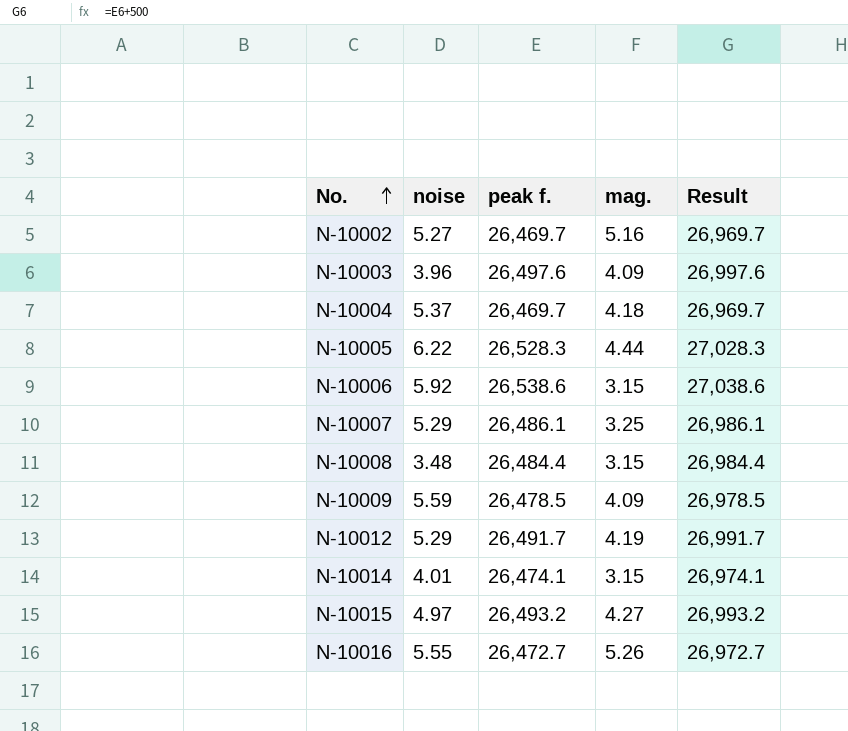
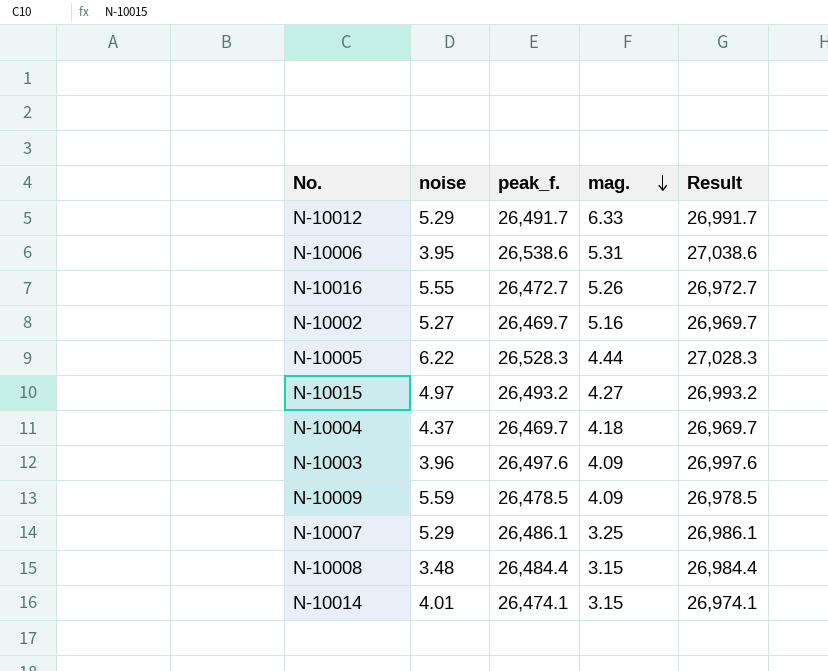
row order: No. ascending -> mag. descending
column name: peak f. -> peak_f.
N-10012 | mag.: 4.19 -> 6.33
N-10006 | noise: 5.92 -> 3.95
N-10006 | mag.: 3.15 -> 5.31
N-10004 | noise: 5.37 -> 4.37

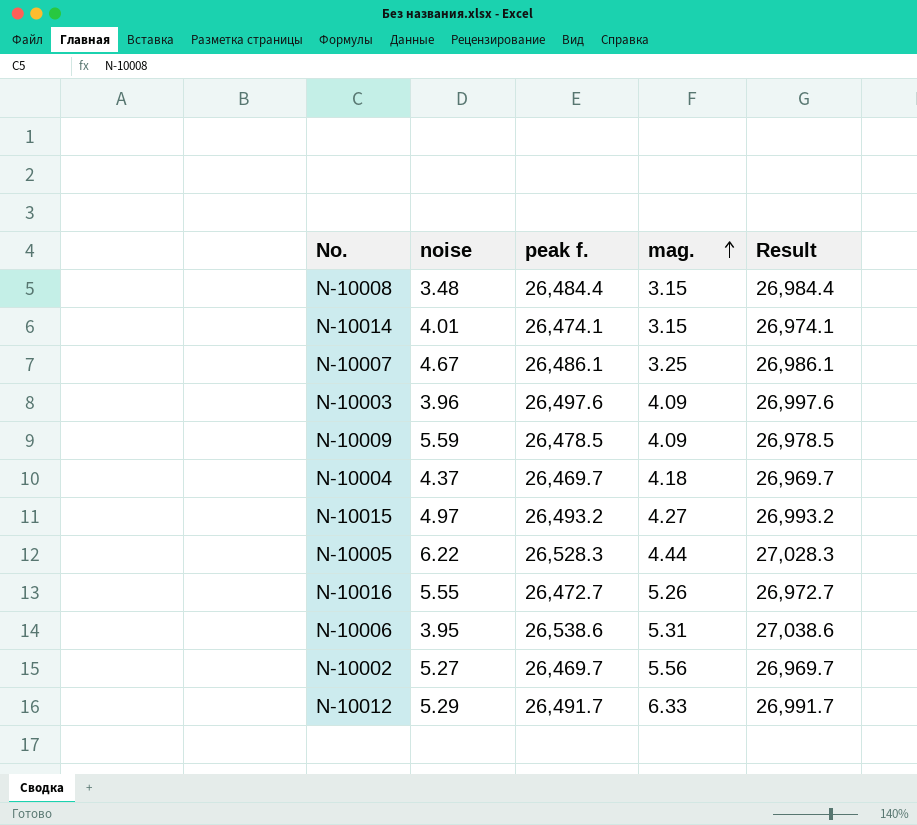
row order: mag. descending -> mag. ascending
column name: peak_f. -> peak f.
N-10007 | noise: 5.29 -> 4.67
N-10002 | mag.: 5.16 -> 5.56

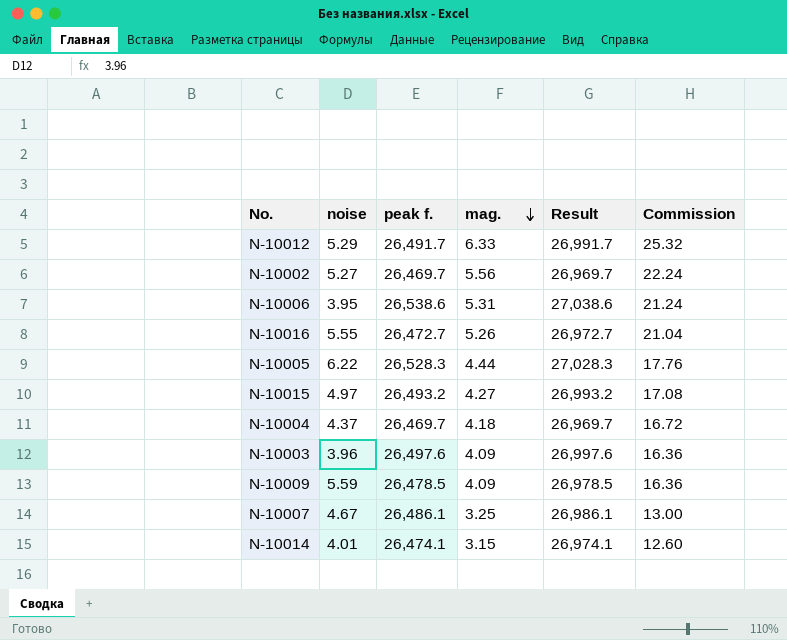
row order: mag. ascending -> mag. descending
column Commission | formula: none -> [mag.] * 4
row N-10008: 3.48 | 26,484.4 | 3.15 | 26,984.4 -> none

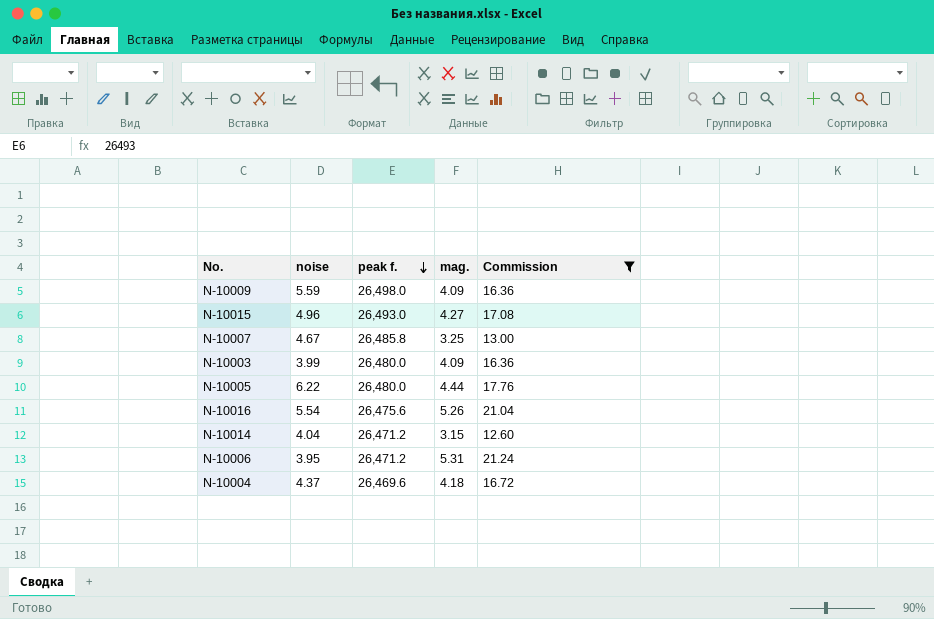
filter: none -> Commission <= 21.24
row order: mag. descending -> peak f. descending
column Result | formula: [peak f.] + 500 -> none
N-10009 | peak f.: 26,478.5 -> 26,498.0
N-10015 | noise: 4.97 -> 4.96
N-10015 | peak f.: 26,493.2 -> 26,493.0
N-10007 | peak f.: 26,486.1 -> 26,485.8
N-10003 | noise: 3.96 -> 3.99
N-10003 | peak f.: 26,497.6 -> 26,480.0
N-10005 | peak f.: 26,528.3 -> 26,480.0
N-10016 | noise: 5.55 -> 5.54
N-10016 | peak f.: 26,472.7 -> 26,475.6
N-10014 | noise: 4.01 -> 4.04
N-10014 | peak f.: 26,474.1 -> 26,471.2
N-10006 | peak f.: 26,538.6 -> 26,471.2
N-10004 | peak f.: 26,469.7 -> 26,469.6

